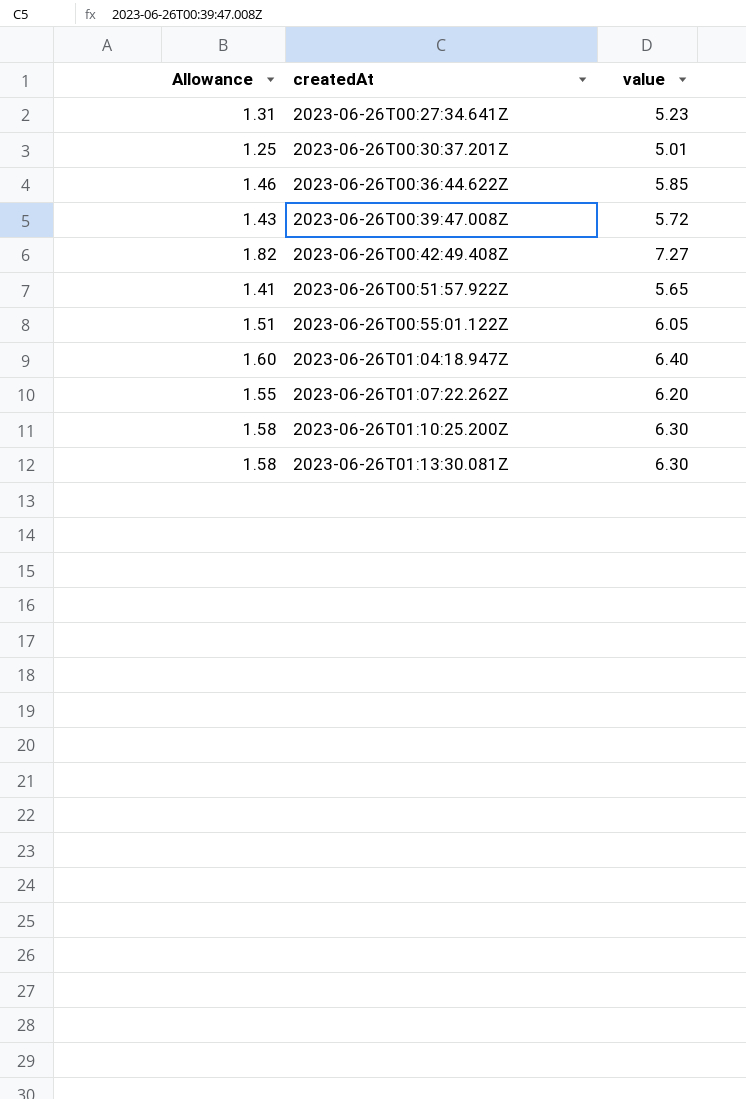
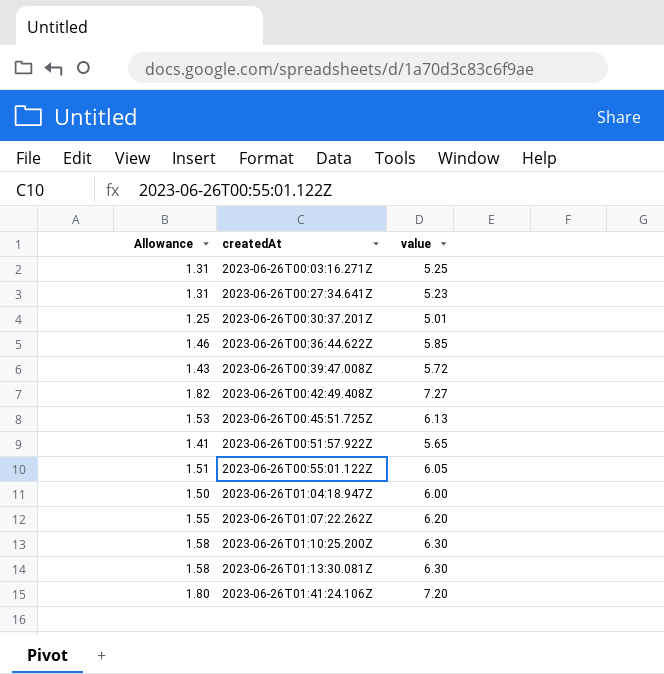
row 2023-06-26T00:03:16.271Z: none -> 1.31 | 5.25
row 2023-06-26T00:45:51.725Z: none -> 1.53 | 6.13
2023-06-26T01:04:18.947Z | Allowance: 1.60 -> 1.50
2023-06-26T01:04:18.947Z | value: 6.40 -> 6.00
row 2023-06-26T01:41:24.106Z: none -> 1.80 | 7.20

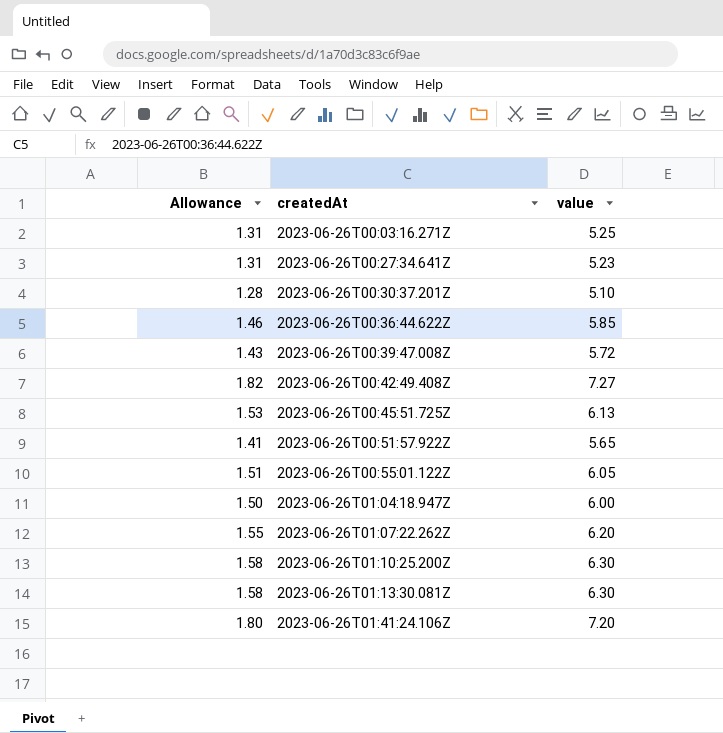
2023-06-26T00:30:37.201Z | Allowance: 1.25 -> 1.28
2023-06-26T00:30:37.201Z | value: 5.01 -> 5.10

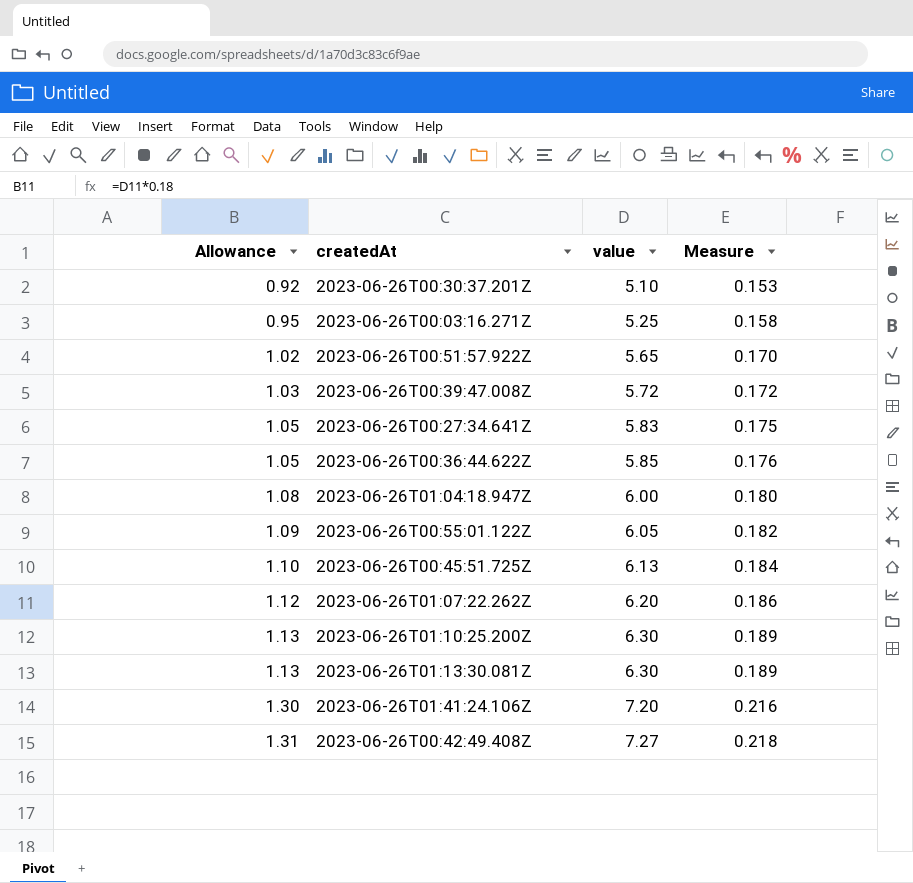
row order: createdAt ascending -> Allowance ascending
column Allowance | formula: [value] * 0.25 -> [value] * 0.18
column Measure | formula: none -> [value] * 0.03
2023-06-26T00:27:34.641Z | value: 5.23 -> 5.83

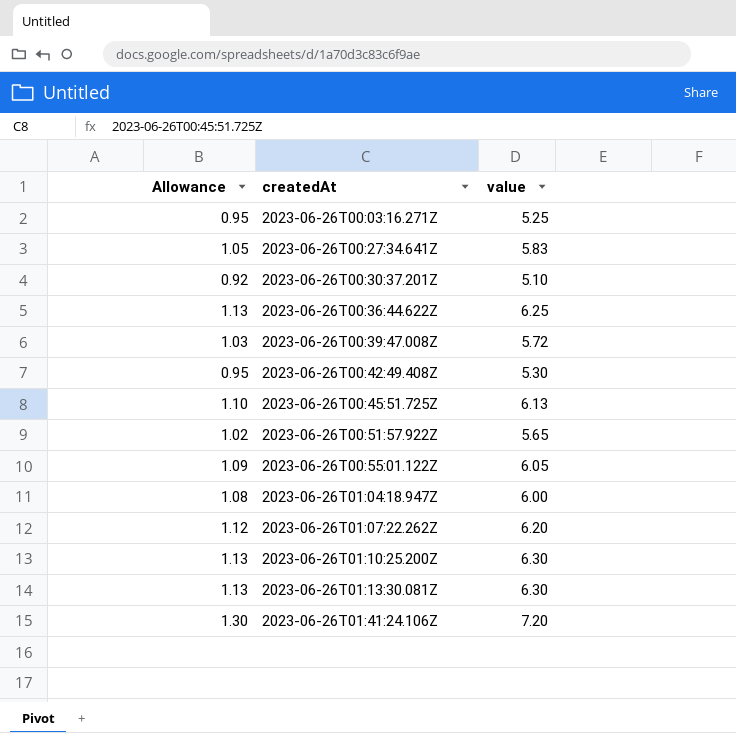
row order: Allowance ascending -> createdAt ascending
column Measure | formula: [value] * 0.03 -> none
2023-06-26T00:36:44.622Z | Allowance: 1.05 -> 1.13
2023-06-26T00:36:44.622Z | value: 5.85 -> 6.25
2023-06-26T00:42:49.408Z | Allowance: 1.31 -> 0.95
2023-06-26T00:42:49.408Z | value: 7.27 -> 5.30

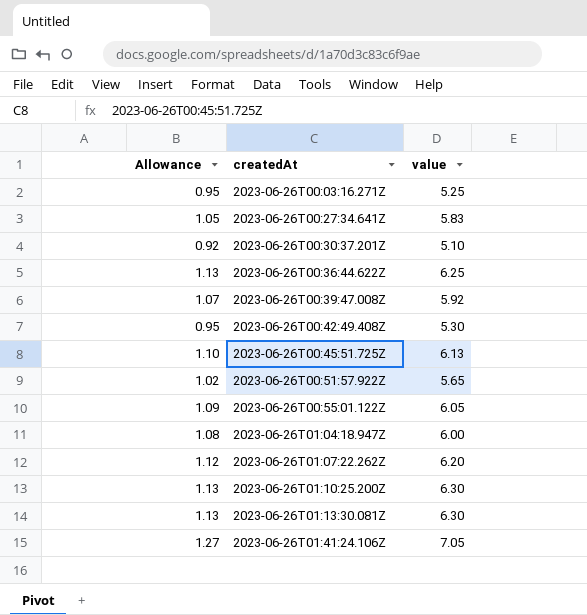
2023-06-26T00:39:47.008Z | Allowance: 1.03 -> 1.07
2023-06-26T00:39:47.008Z | value: 5.72 -> 5.92
2023-06-26T01:41:24.106Z | Allowance: 1.30 -> 1.27
2023-06-26T01:41:24.106Z | value: 7.20 -> 7.05

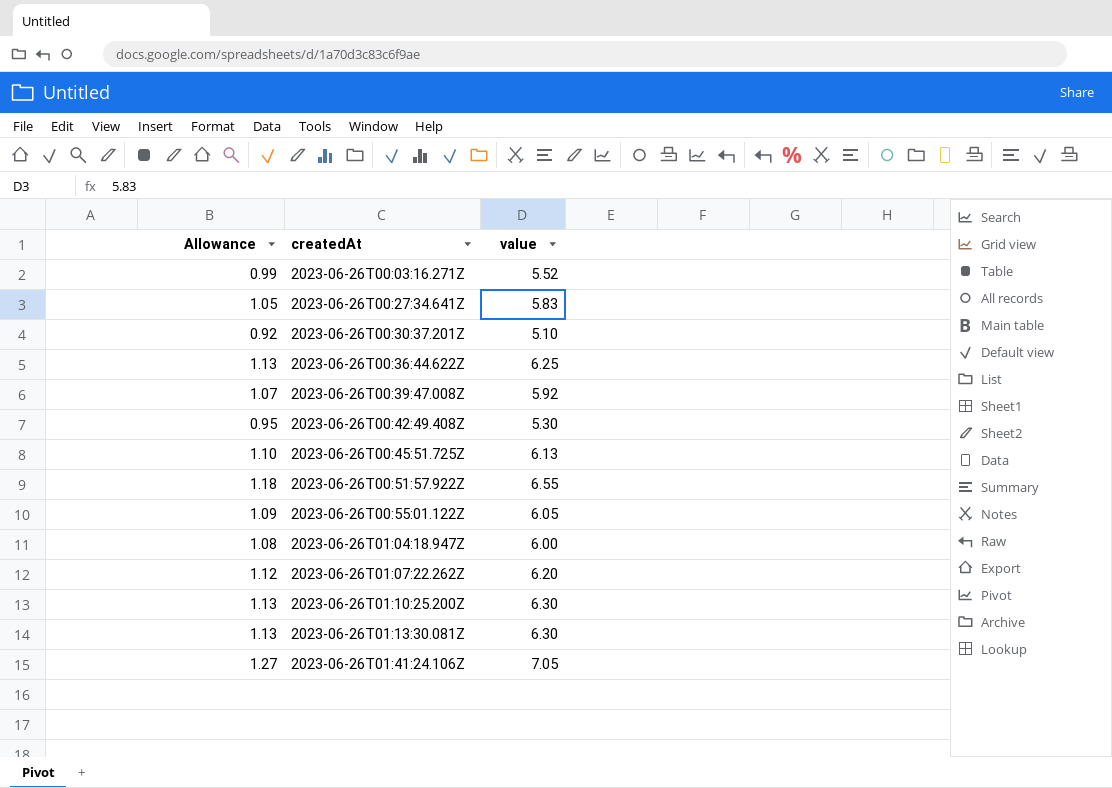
2023-06-26T00:03:16.271Z | Allowance: 0.95 -> 0.99
2023-06-26T00:03:16.271Z | value: 5.25 -> 5.52
2023-06-26T00:51:57.922Z | Allowance: 1.02 -> 1.18
2023-06-26T00:51:57.922Z | value: 5.65 -> 6.55

